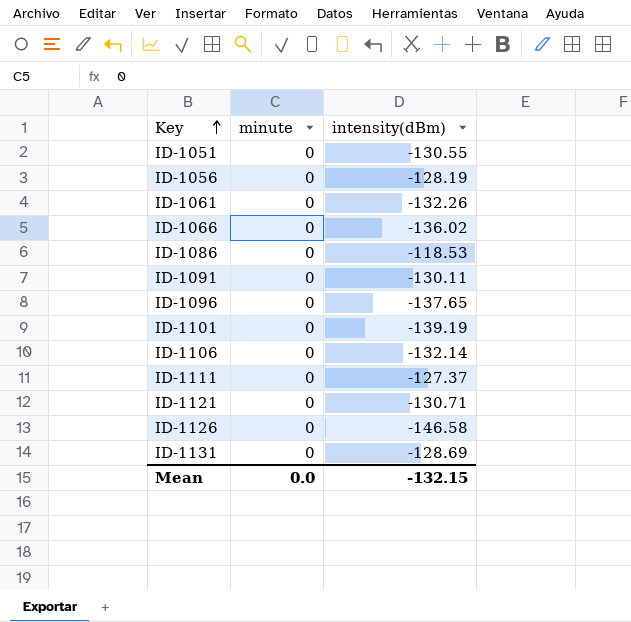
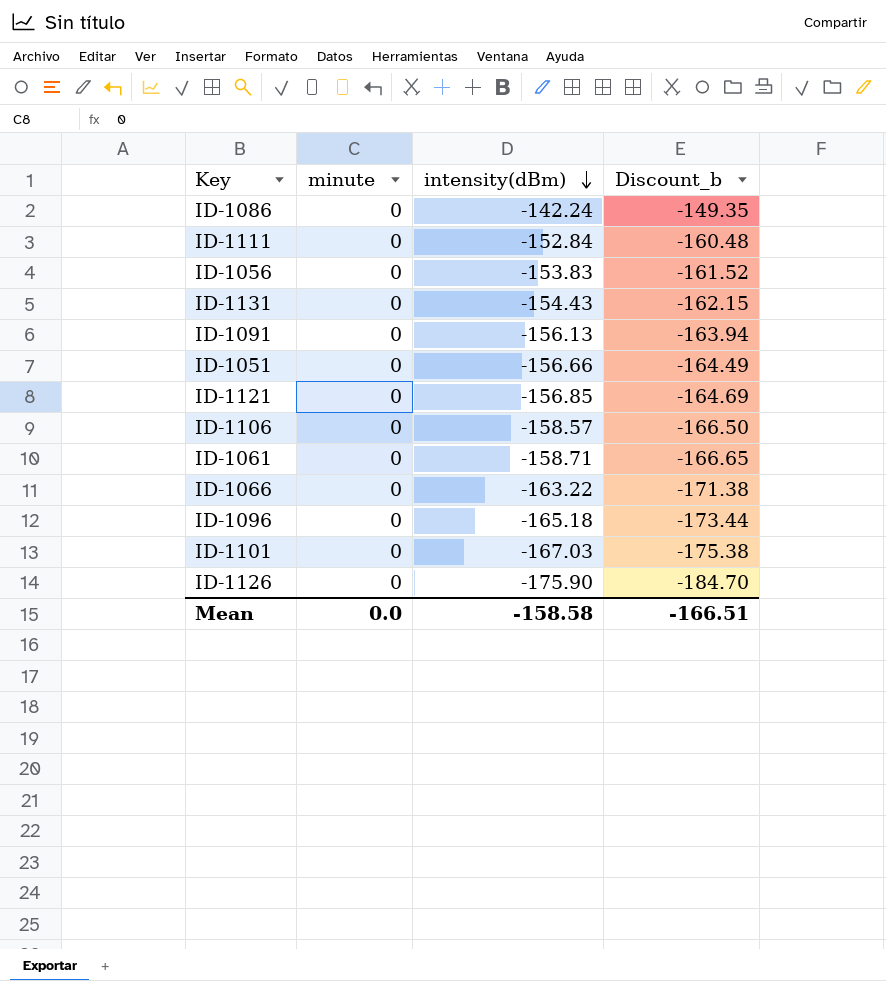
row order: Key ascending -> intensity(dBm) descending
column Discount_b | formula: none -> [intensity(dBm)] * 1.05
ID-1086 | intensity(dBm): -118.53 -> -142.24
ID-1111 | intensity(dBm): -127.37 -> -152.84
ID-1056 | intensity(dBm): -128.19 -> -153.83
ID-1131 | intensity(dBm): -128.69 -> -154.43
ID-1091 | intensity(dBm): -130.11 -> -156.13
ID-1051 | intensity(dBm): -130.55 -> -156.66
ID-1121 | intensity(dBm): -130.71 -> -156.85
ID-1106 | intensity(dBm): -132.14 -> -158.57
ID-1061 | intensity(dBm): -132.26 -> -158.71
ID-1066 | intensity(dBm): -136.02 -> -163.22
ID-1096 | intensity(dBm): -137.65 -> -165.18
ID-1101 | intensity(dBm): -139.19 -> -167.03
ID-1126 | intensity(dBm): -146.58 -> -175.90
Mean | intensity(dBm): -132.15 -> -158.58

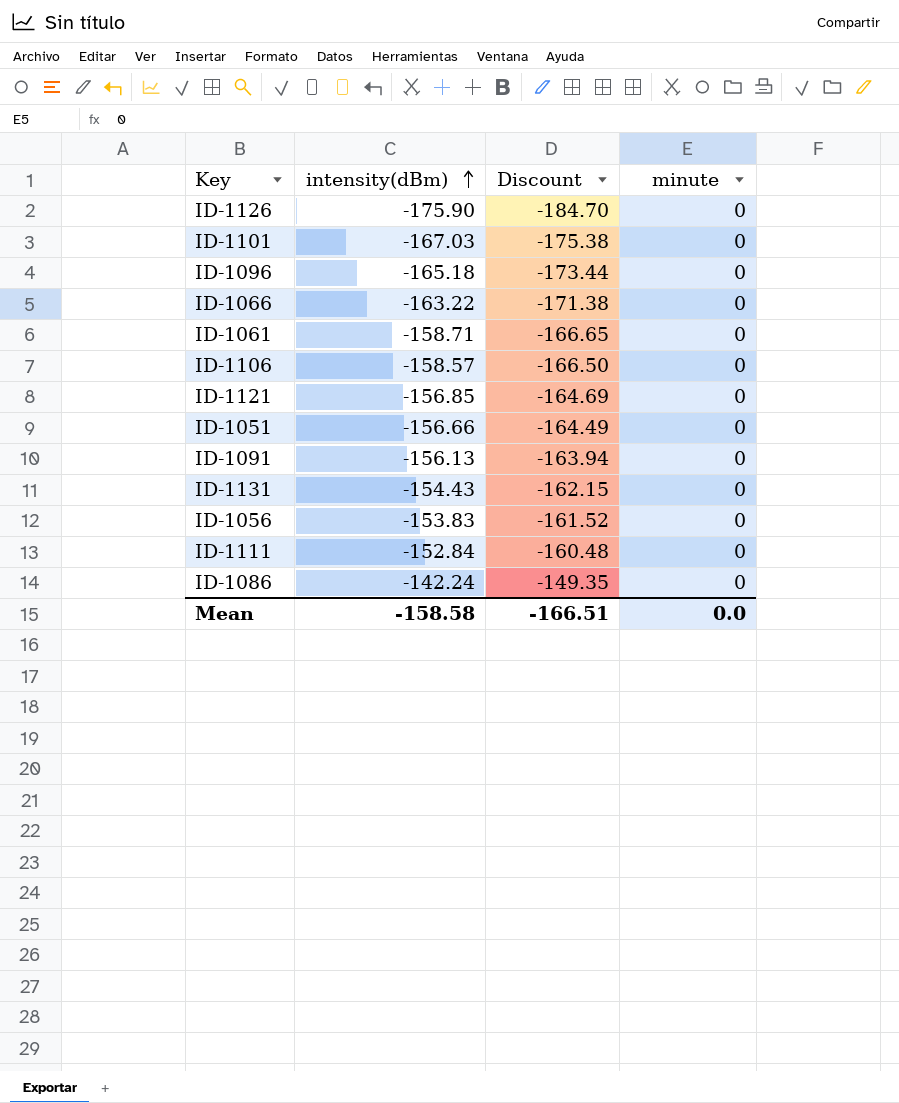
row order: intensity(dBm) descending -> intensity(dBm) ascending
column name: Discount_b -> Discount
column minute | position: 2 -> 4

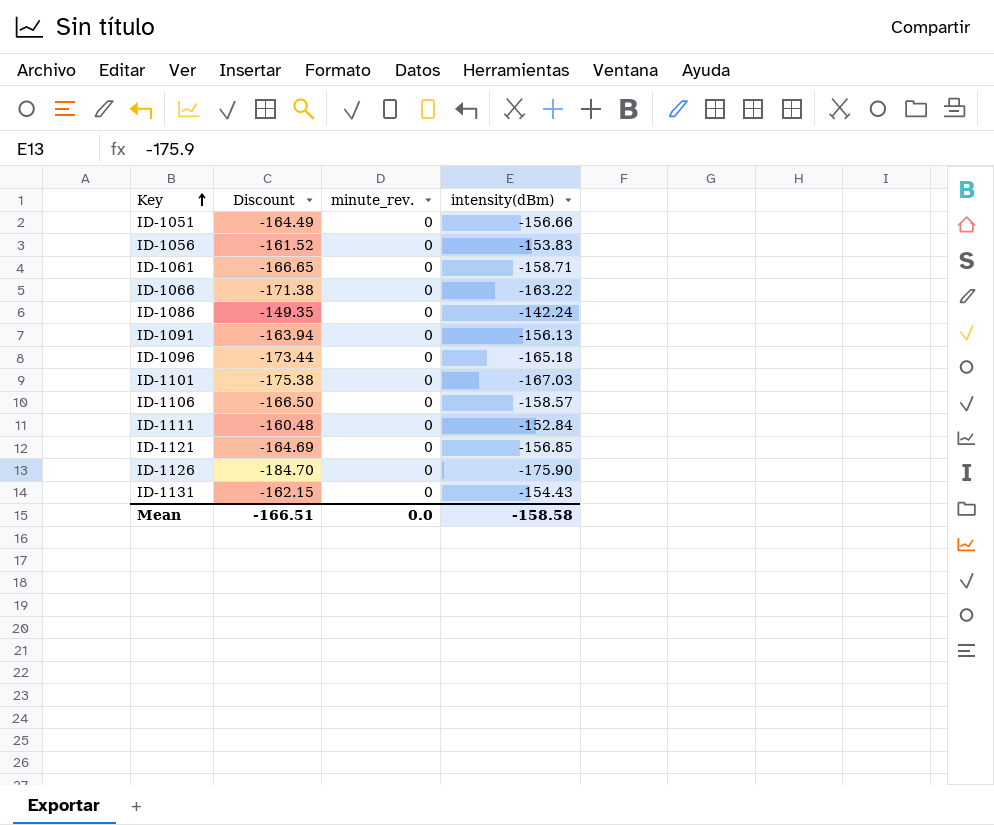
row order: intensity(dBm) ascending -> Key ascending
column name: minute -> minute_rev.
column intensity(dBm) | position: 2 -> 4

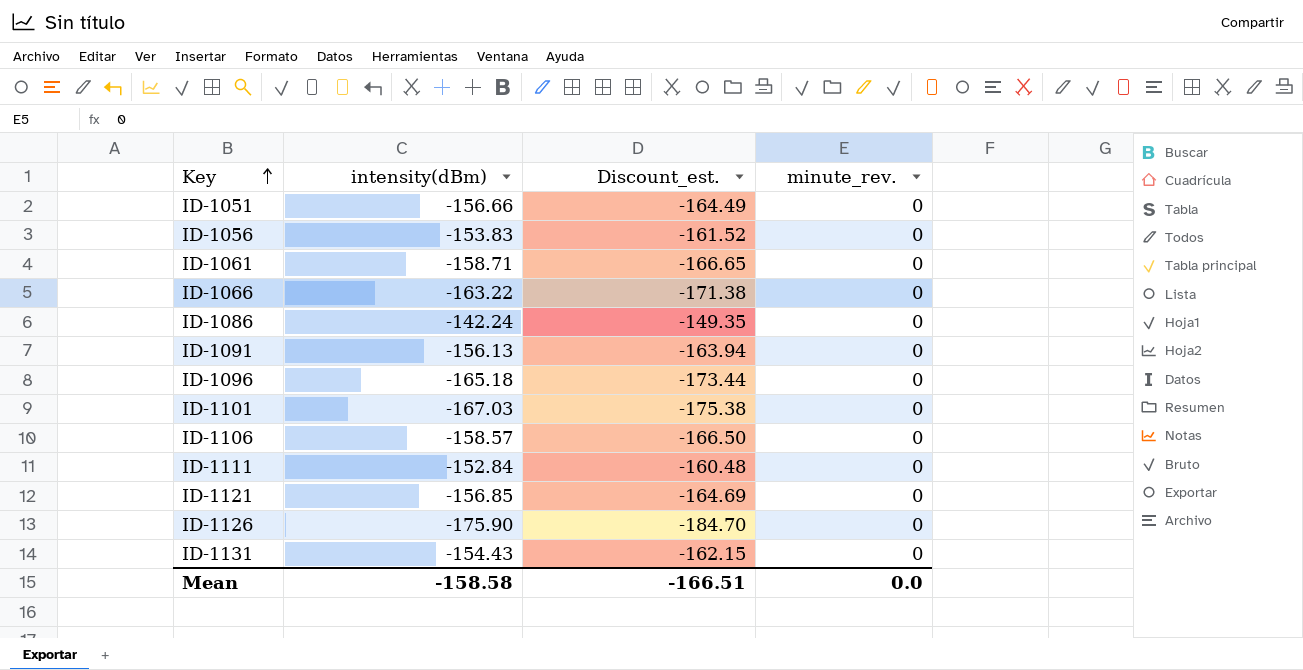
column intensity(dBm) | position: 4 -> 2
column name: Discount -> Discount_est.

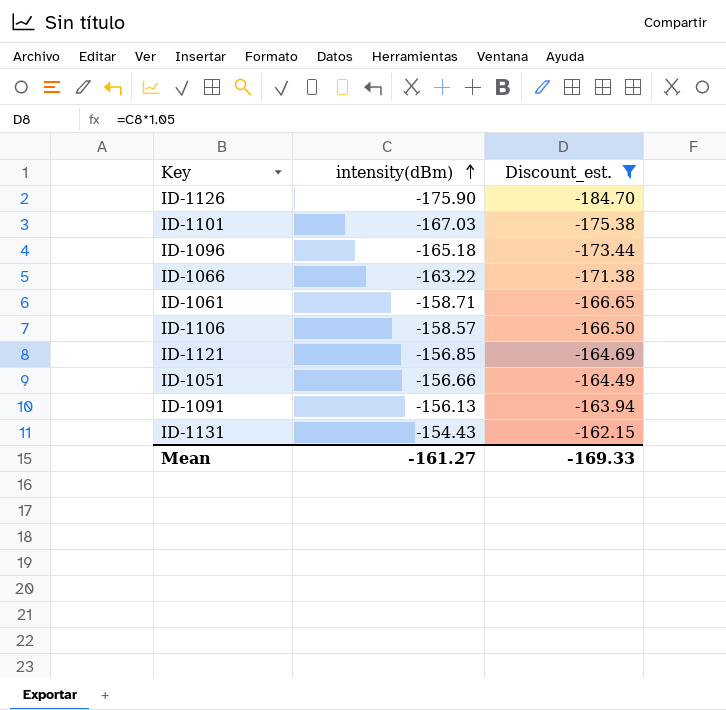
filter: none -> Discount_est. <= -162.15
row order: Key ascending -> intensity(dBm) ascending
column minute_rev. | position: 4 -> none
Mean | intensity(dBm): -158.58 -> -161.27
Mean | Discount_est.: -166.51 -> -169.33

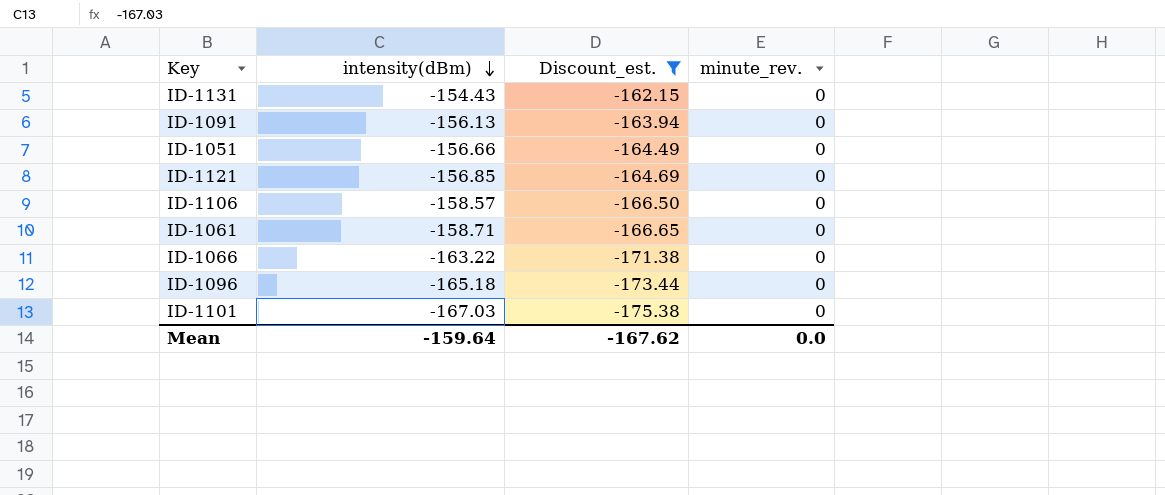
row order: intensity(dBm) ascending -> intensity(dBm) descending
column minute_rev. | position: none -> 4
row ID-1126: -175.90 | -184.70 -> none
Mean | intensity(dBm): -161.27 -> -159.64
Mean | Discount_est.: -169.33 -> -167.62

